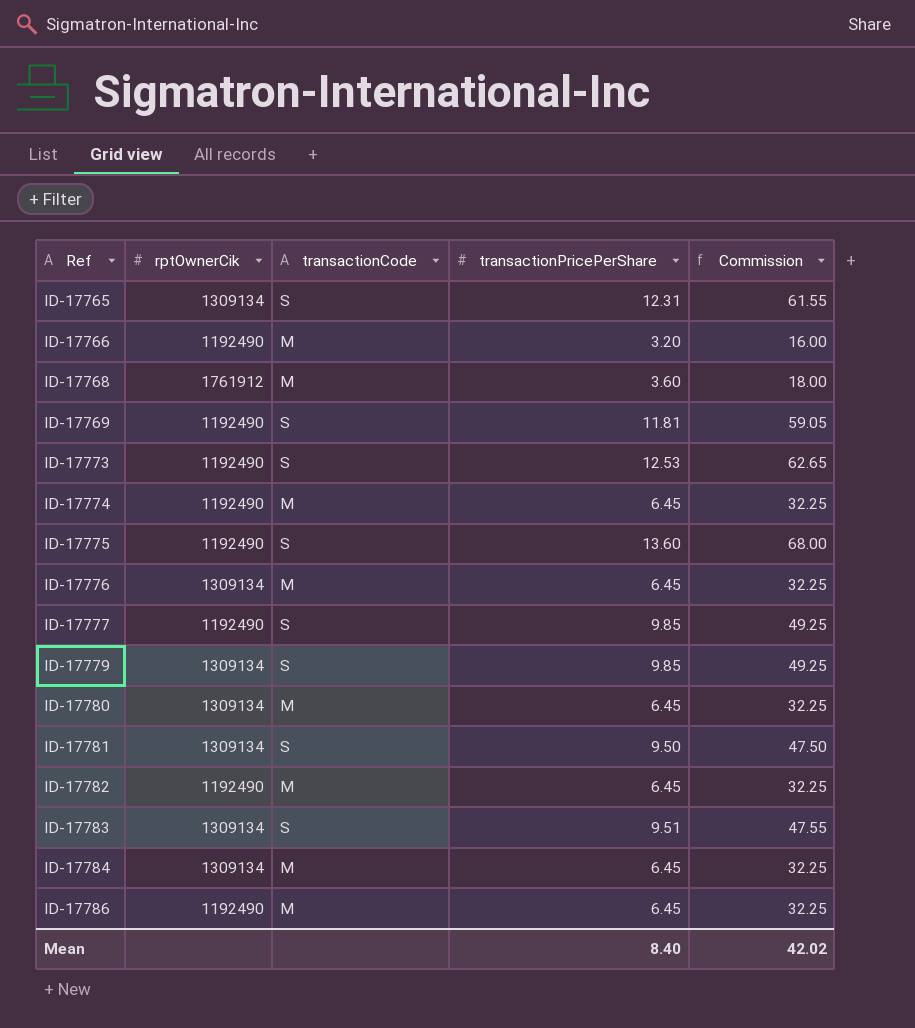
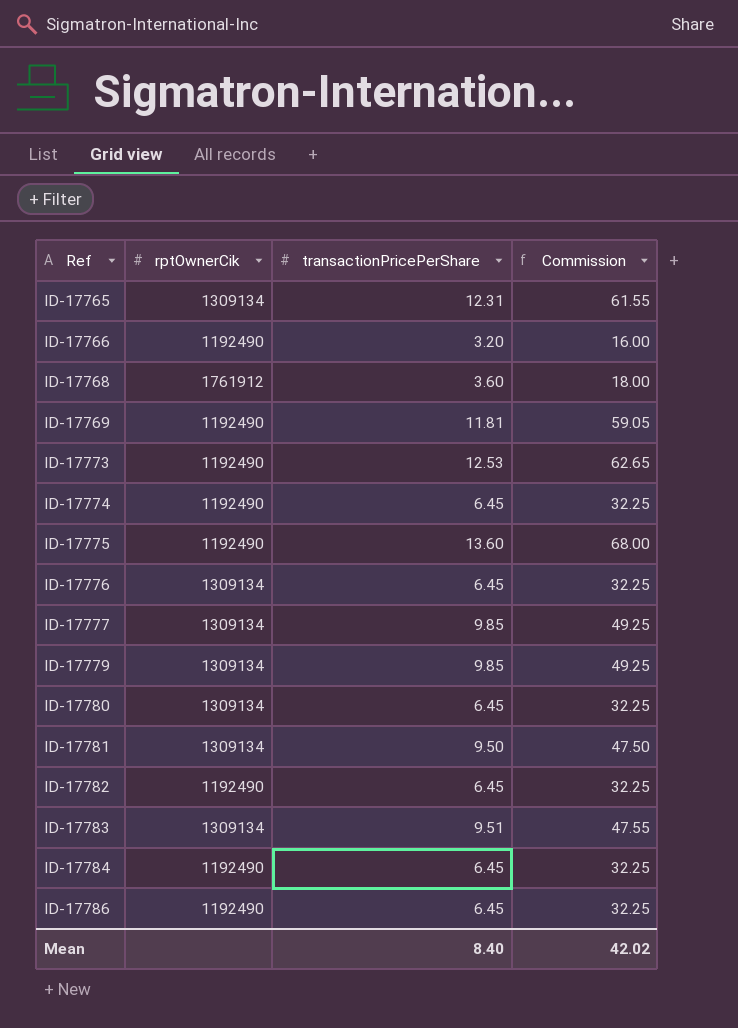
column transactionCode | position: 3 -> none
ID-17777 | rptOwnerCik: 1192490 -> 1309134
ID-17784 | rptOwnerCik: 1309134 -> 1192490

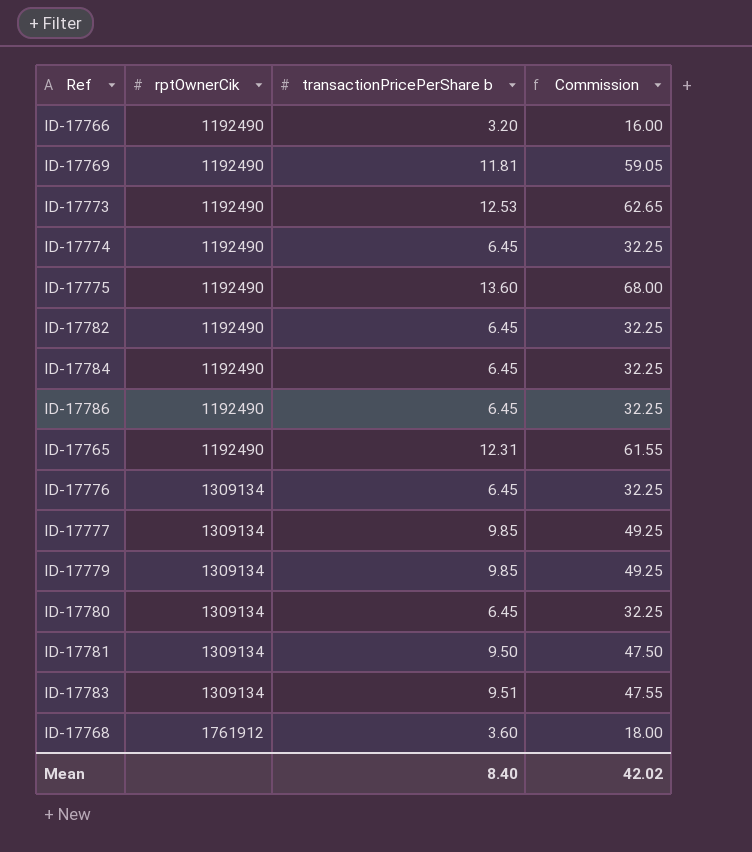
row order: Ref ascending -> rptOwnerCik ascending
column name: transactionPricePerShare -> transactionPricePerShare b
ID-17765 | rptOwnerCik: 1309134 -> 1192490

